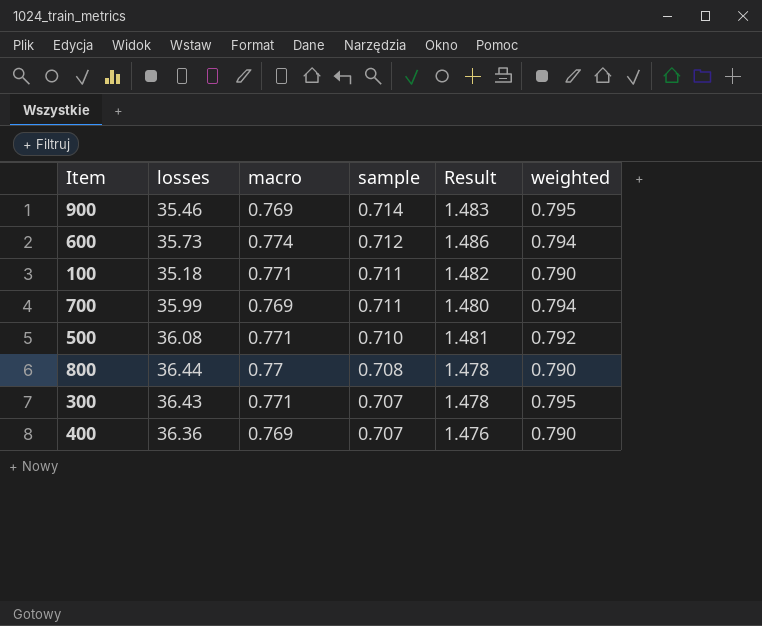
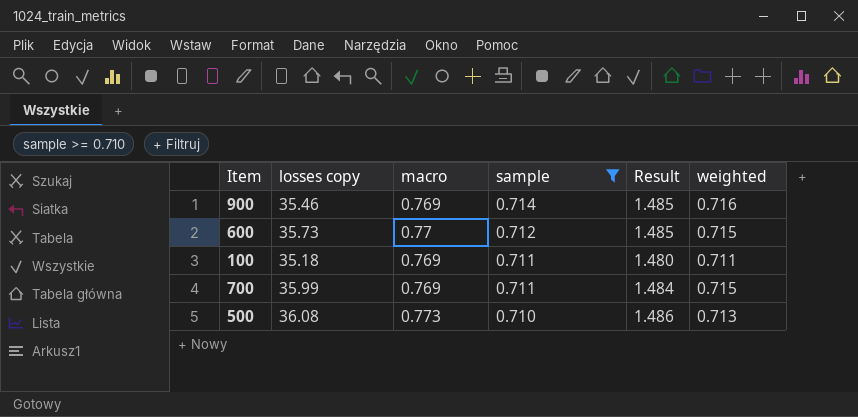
filter: none -> sample >= 0.710
column name: losses -> losses copy
column Result | formula: [macro] + [sample] -> [macro] + [weighted]
900 | weighted: 0.795 -> 0.716
600 | macro: 0.774 -> 0.77
600 | weighted: 0.794 -> 0.715
100 | macro: 0.771 -> 0.769
100 | weighted: 0.790 -> 0.711
700 | weighted: 0.794 -> 0.715
500 | macro: 0.771 -> 0.773
500 | weighted: 0.792 -> 0.713

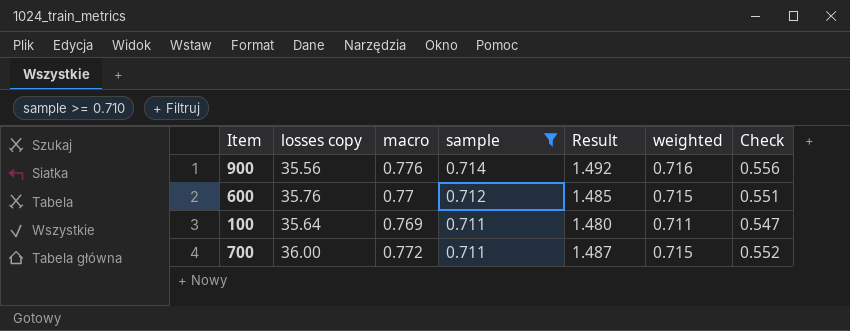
column Check | formula: none -> [macro] * [weighted]
row 500: 36.08 | 0.773 | 0.710 | 1.486 | 0.713 -> none
900 | losses copy: 35.46 -> 35.56
900 | macro: 0.769 -> 0.776
900 | Result: 1.485 -> 1.492
600 | losses copy: 35.73 -> 35.76
100 | losses copy: 35.18 -> 35.64
700 | losses copy: 35.99 -> 36.00
700 | macro: 0.769 -> 0.772
700 | Result: 1.484 -> 1.487

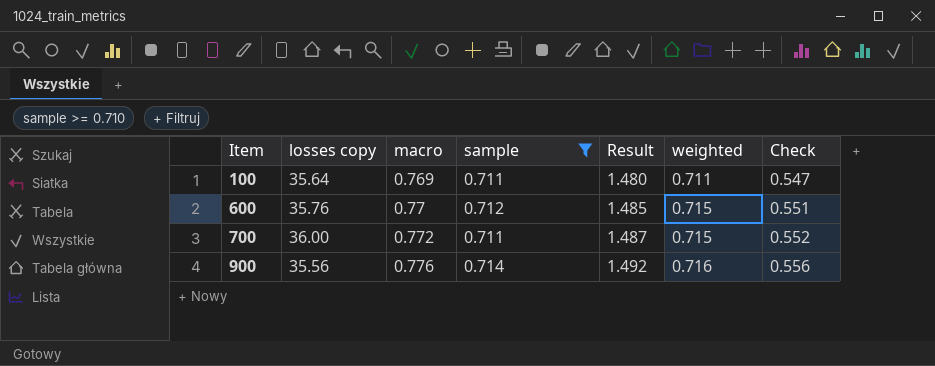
row order: sample descending -> Item ascending

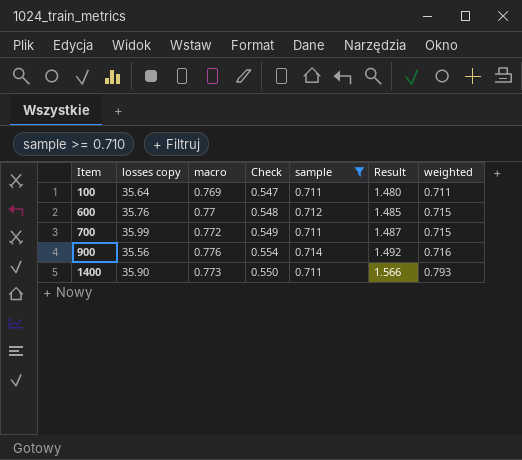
column Check | formula: [macro] * [weighted] -> [macro] * [sample]
column Check | position: 7 -> 4
700 | losses copy: 36.00 -> 35.99
row 1400: none -> 35.90 | 0.773 | 0.550 | 0.711 | 1.566 | 0.793

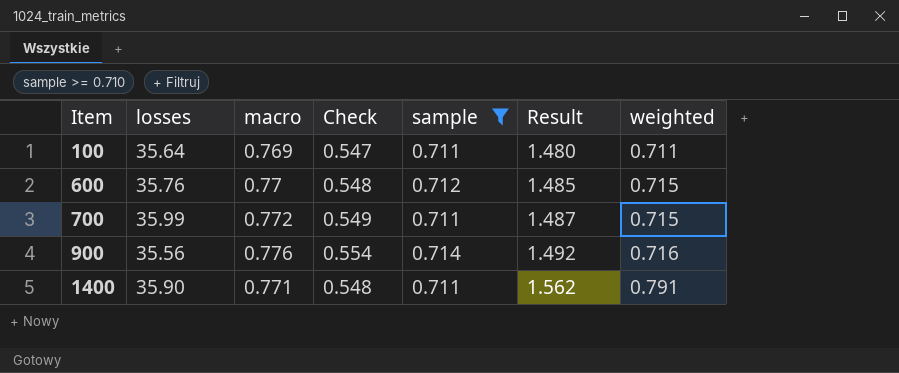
column name: losses copy -> losses
1400 | macro: 0.773 -> 0.771
1400 | Check: 0.550 -> 0.548
1400 | Result: 1.566 -> 1.562
1400 | weighted: 0.793 -> 0.791

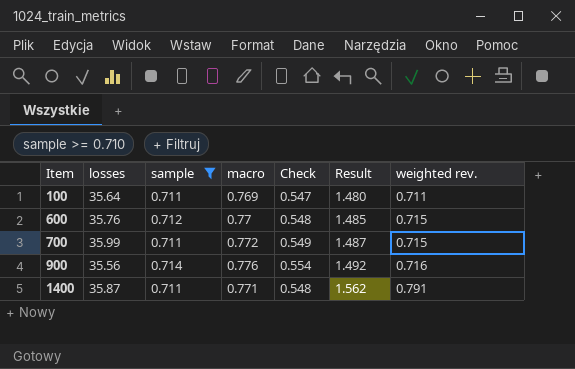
column sample | position: 5 -> 3
column name: weighted -> weighted rev.
1400 | losses: 35.90 -> 35.87

